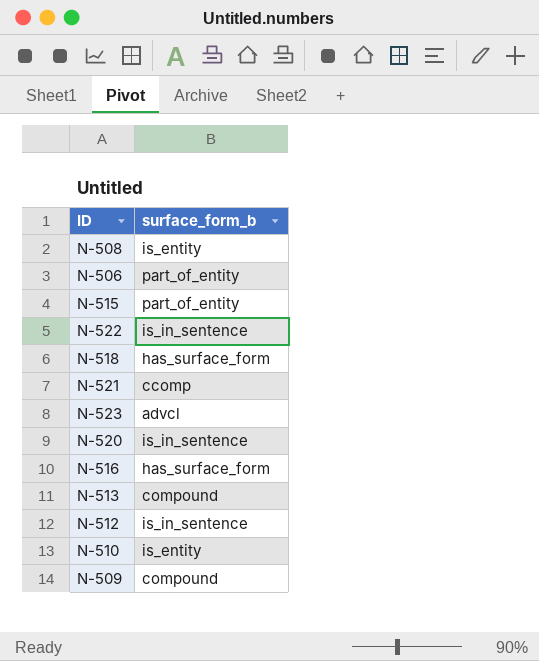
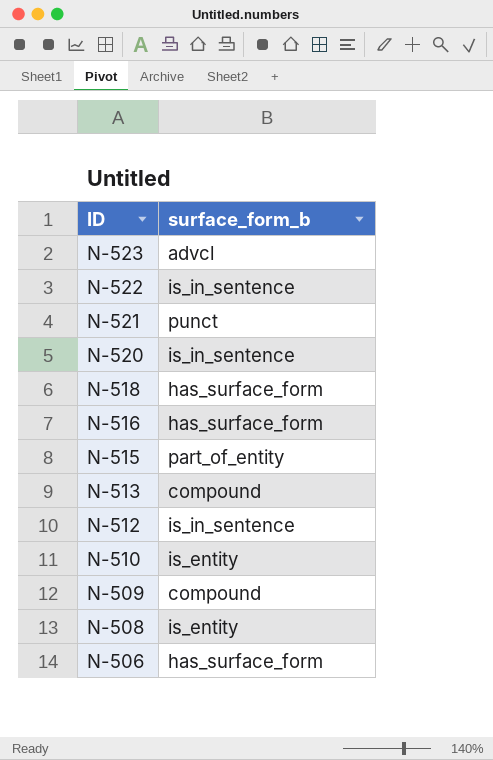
row order: none -> ID descending
N-521 | surface_form_b: ccomp -> punct
N-506 | surface_form_b: part_of_entity -> has_surface_form

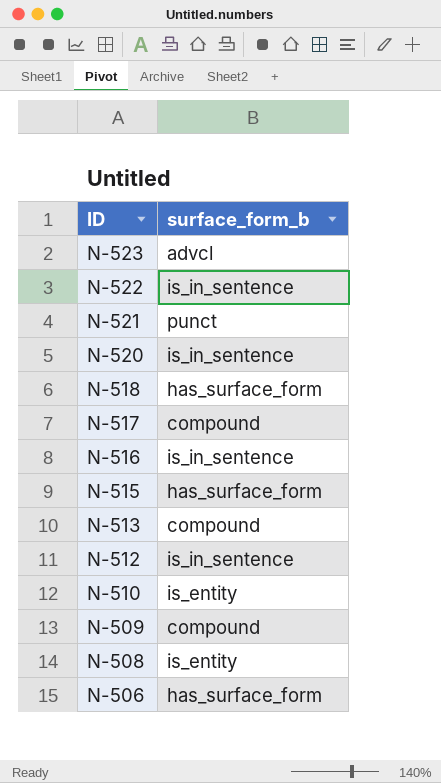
row N-517: none -> compound
N-516 | surface_form_b: has_surface_form -> is_in_sentence
N-515 | surface_form_b: part_of_entity -> has_surface_form

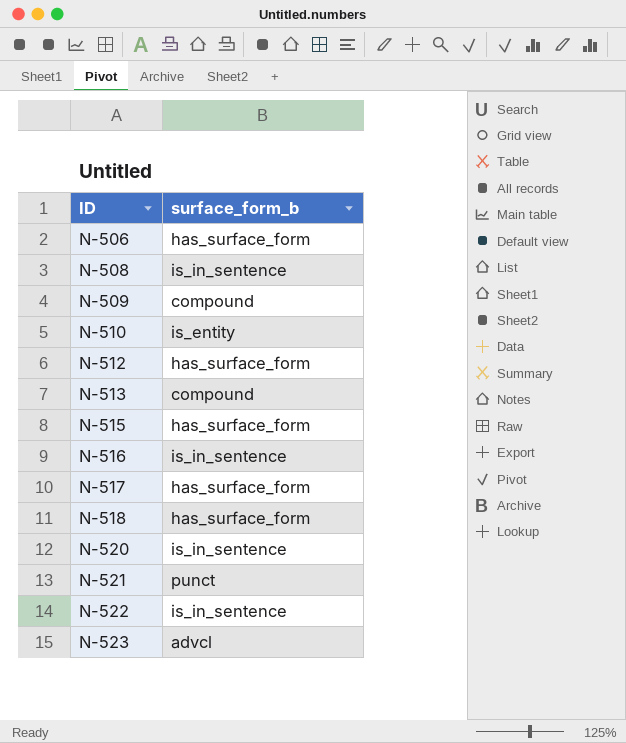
row order: ID descending -> ID ascending
N-508 | surface_form_b: is_entity -> is_in_sentence
N-512 | surface_form_b: is_in_sentence -> has_surface_form
N-517 | surface_form_b: compound -> has_surface_form

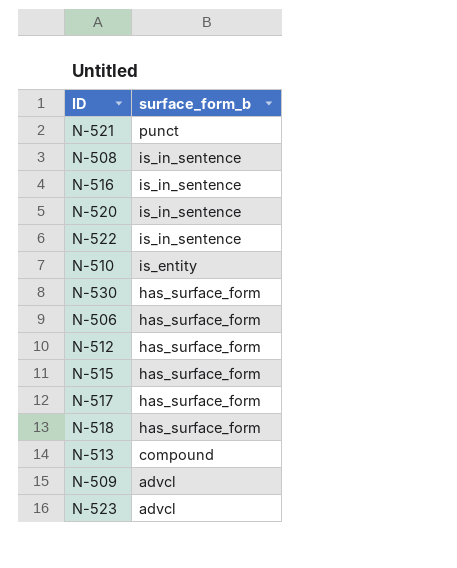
row order: ID ascending -> surface_form_b descending
row N-530: none -> has_surface_form
N-509 | surface_form_b: compound -> advcl

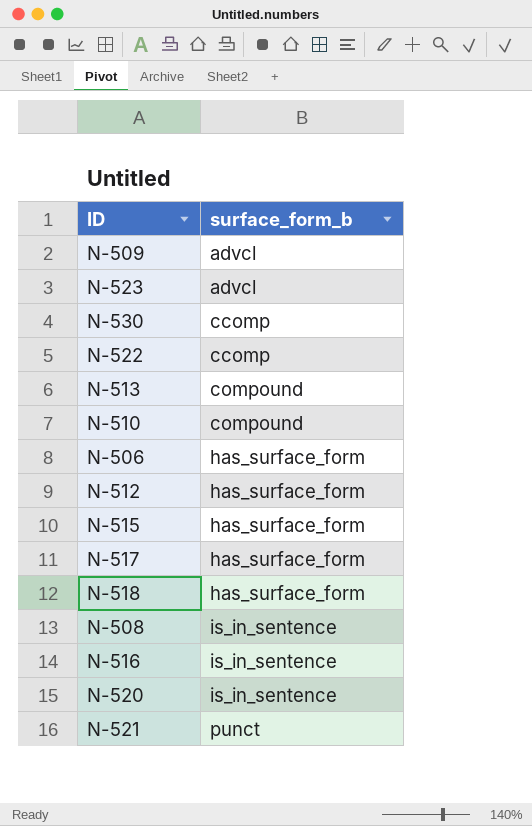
row order: surface_form_b descending -> surface_form_b ascending
N-530 | surface_form_b: has_surface_form -> ccomp
N-522 | surface_form_b: is_in_sentence -> ccomp
N-510 | surface_form_b: is_entity -> compound

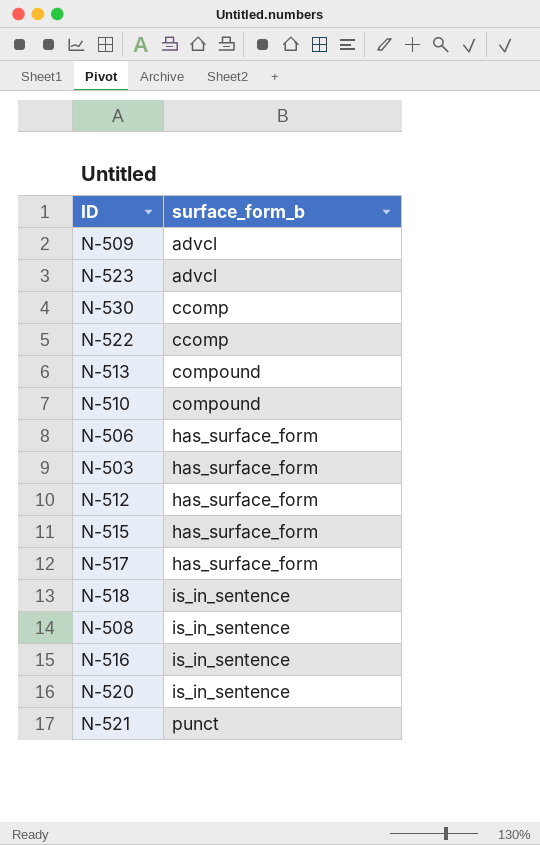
row N-503: none -> has_surface_form
N-518 | surface_form_b: has_surface_form -> is_in_sentence

